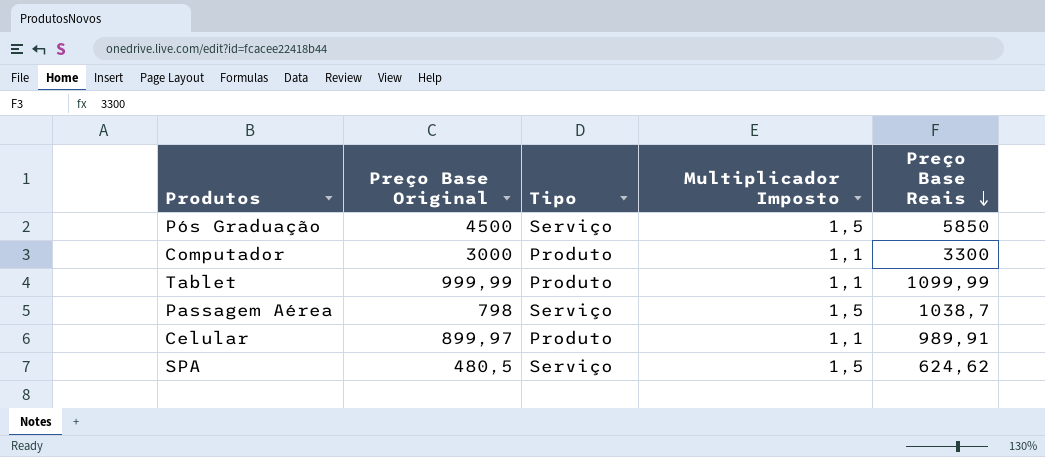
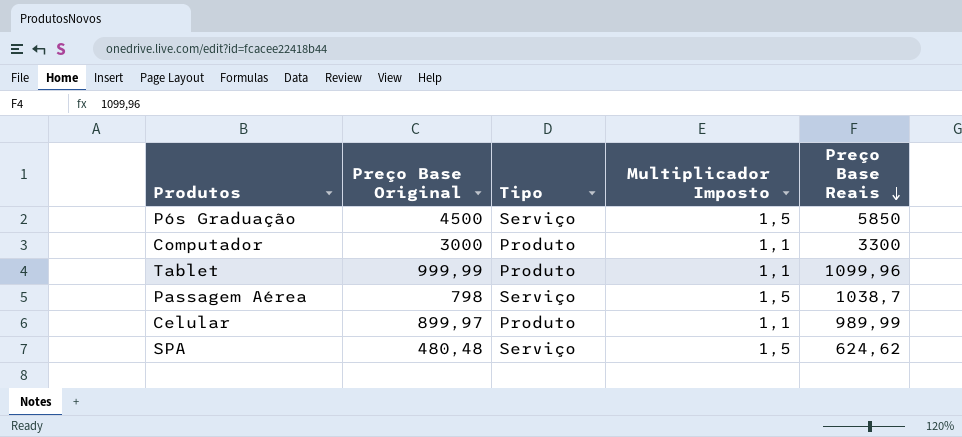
Tablet | Preço Base Reais: 1099,99 -> 1099,96
Celular | Preço Base Reais: 989,91 -> 989,99
SPA | Preço Base Original: 480,5 -> 480,48

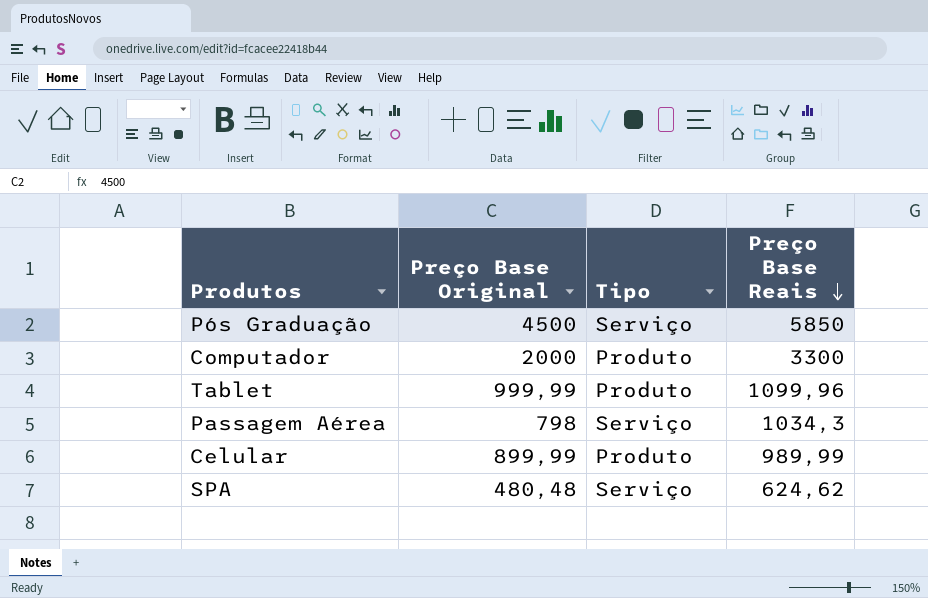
column Multiplicador Imposto | position: 4 -> none
Computador | Preço Base Original: 3000 -> 2000
Passagem Aérea | Preço Base Reais: 1038,7 -> 1034,3
Celular | Preço Base Original: 899,97 -> 899,99

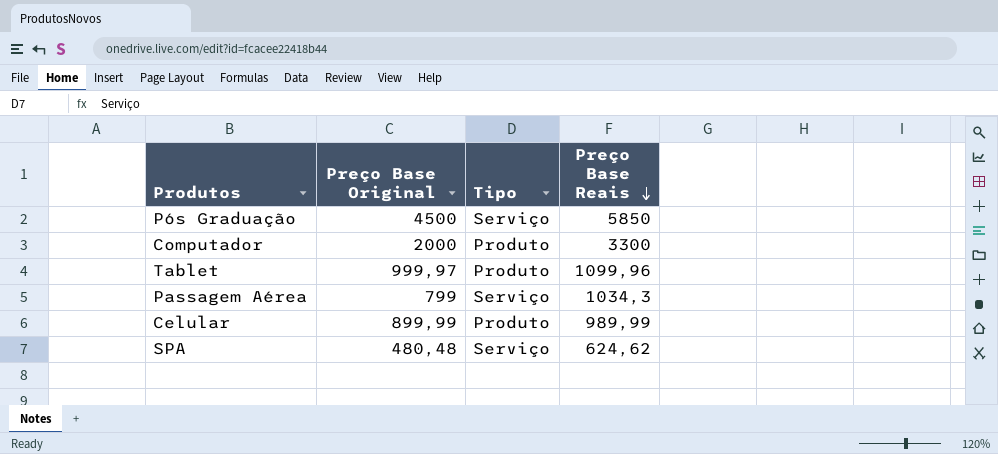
Tablet | Preço Base Original: 999,99 -> 999,97
Passagem Aérea | Preço Base Original: 798 -> 799

